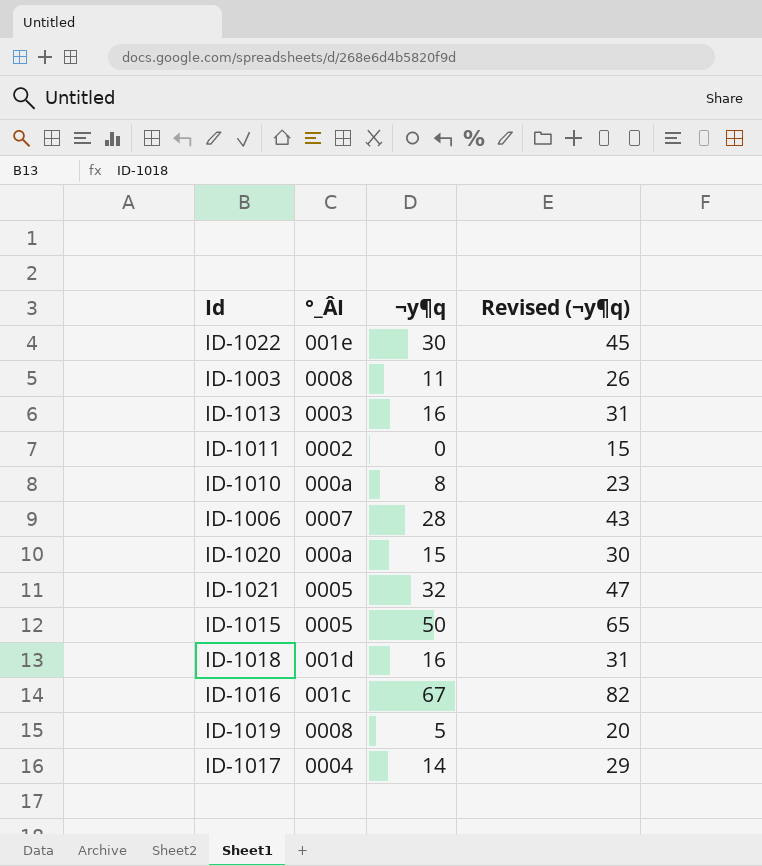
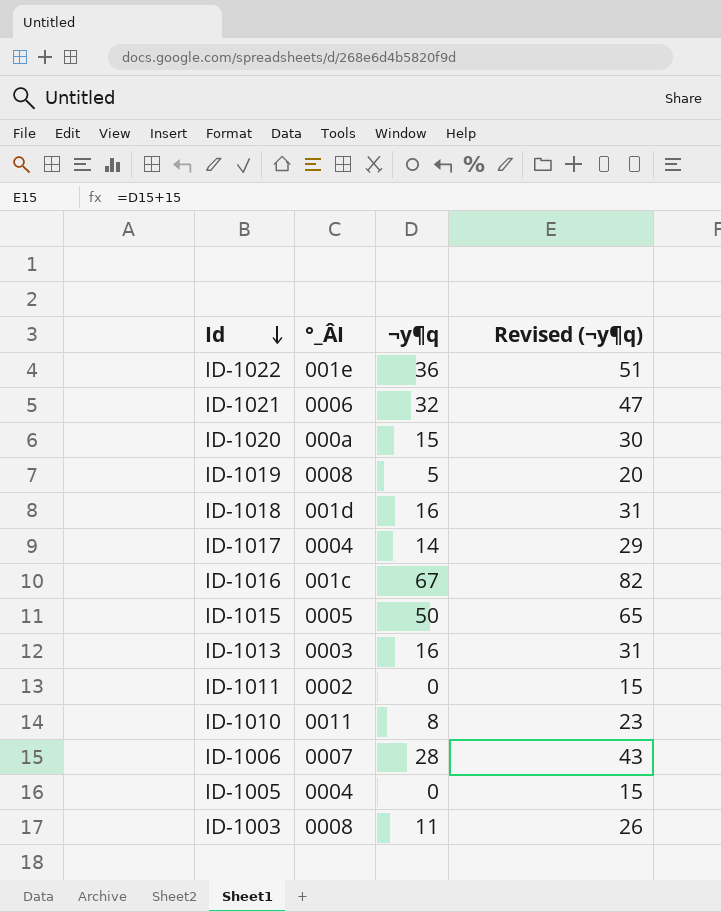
row order: none -> Id descending
ID-1022 | ¬y¶q: 30 -> 36
ID-1022 | Revised (¬y¶q): 45 -> 51
ID-1021 | °_ÂI: 0005 -> 0006
ID-1010 | °_ÂI: 000a -> 0011
row ID-1005: none -> 0004 | 0 | 15

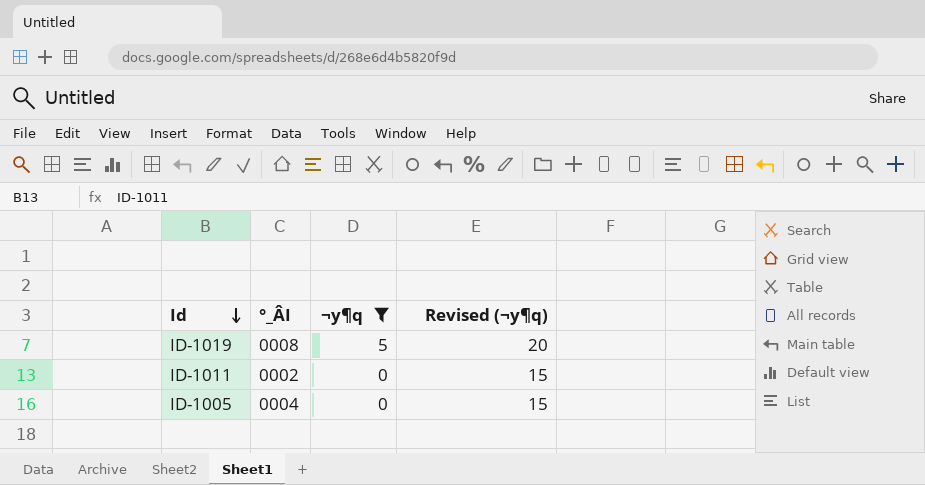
filter: none -> ¬y¶q <= 5

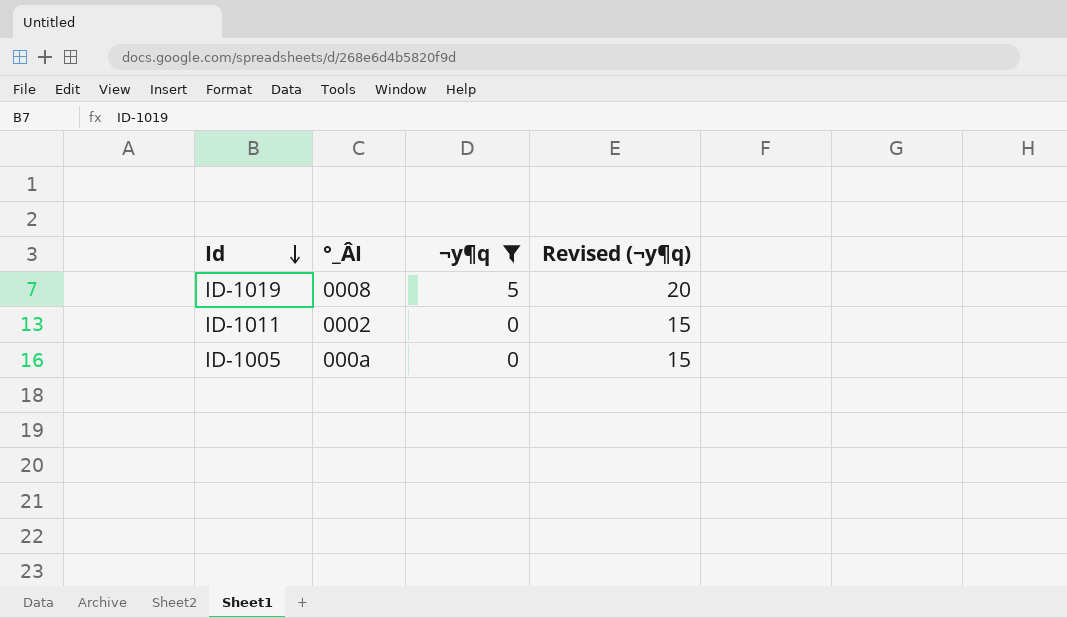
ID-1005 | °_ÂI: 0004 -> 000a

